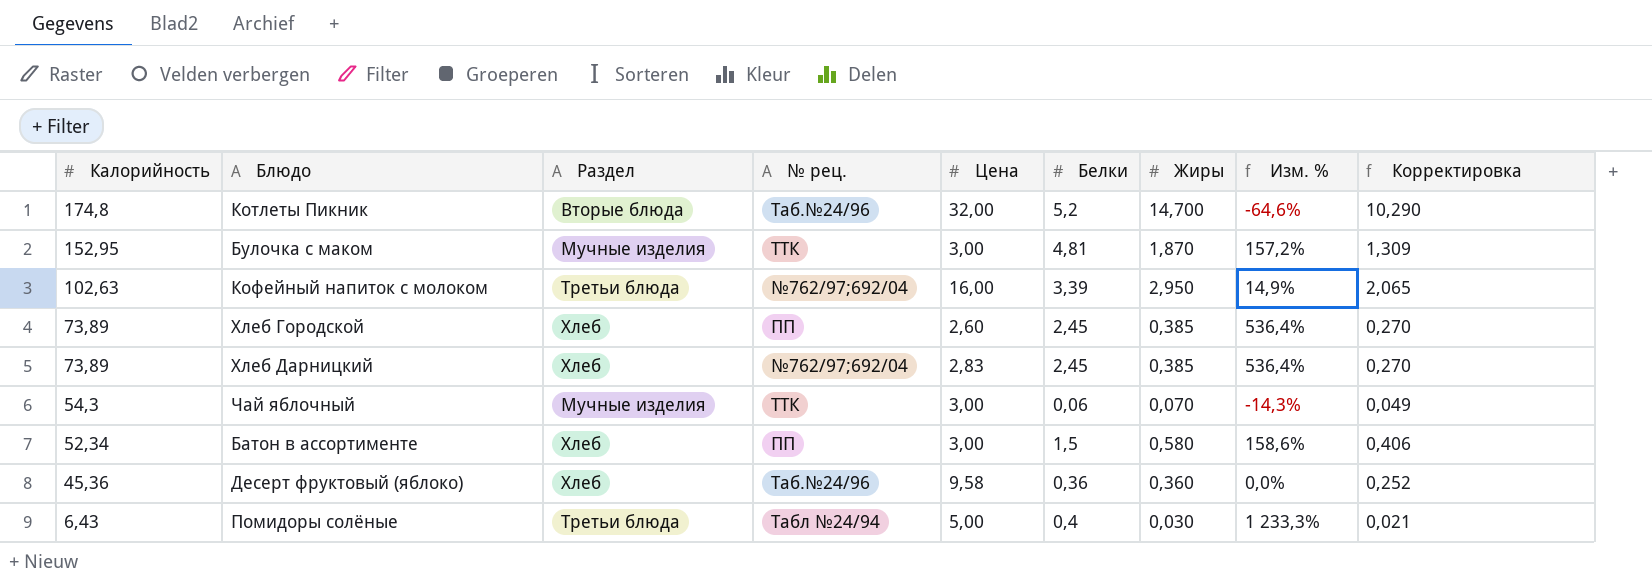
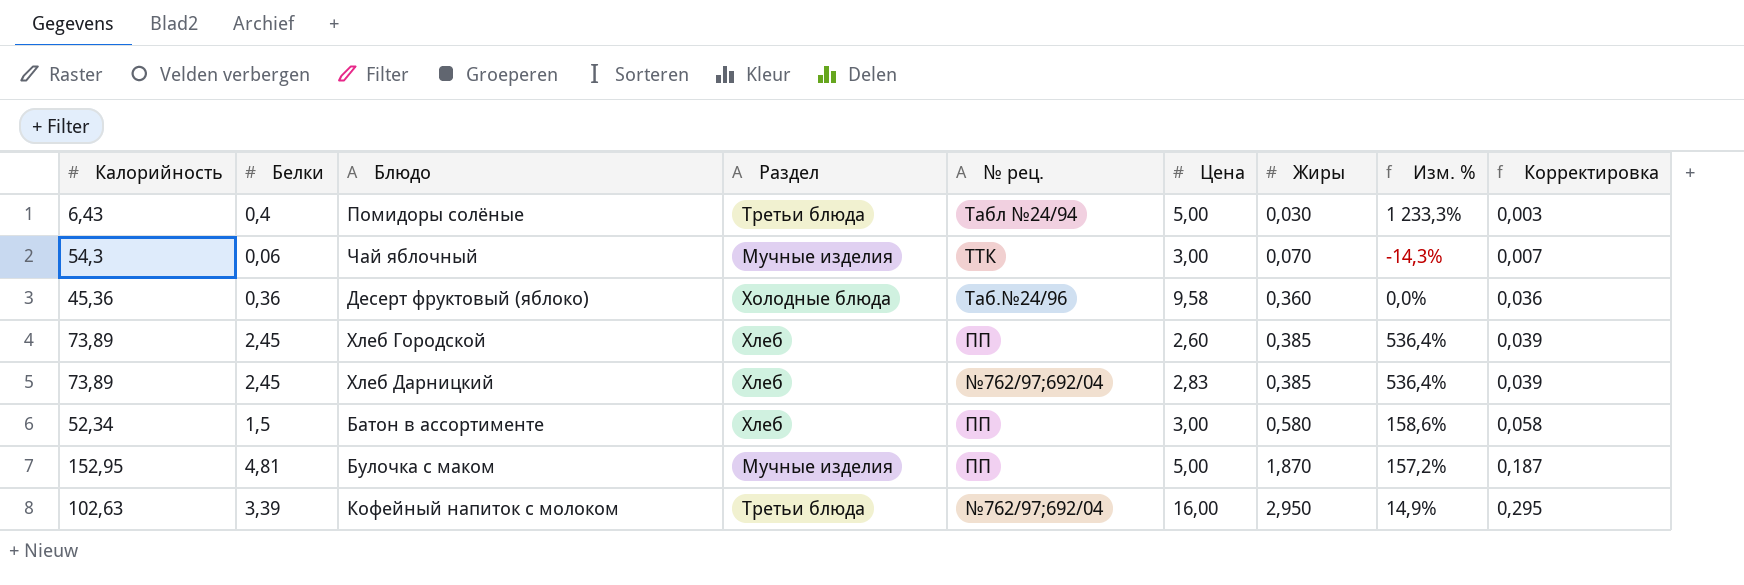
row order: Калорийность descending -> Жиры ascending
column Белки | position: 6 -> 2
column Корректировка | formula: [Жиры] * 0,7 -> [Жиры] * 0,1
row Котлеты Пикник: 174,8 | Вторые блюда | Таб.№24/96 | 32,00 | 5,2 | 14,700 | -64,6% | 10,290 -> none
Десерт фруктовый (яблоко) | Раздел: Хлеб -> Холодные блюда
Булочка с маком | № рец.: ТТК -> ПП
Булочка с маком | Цена: 3,00 -> 5,00

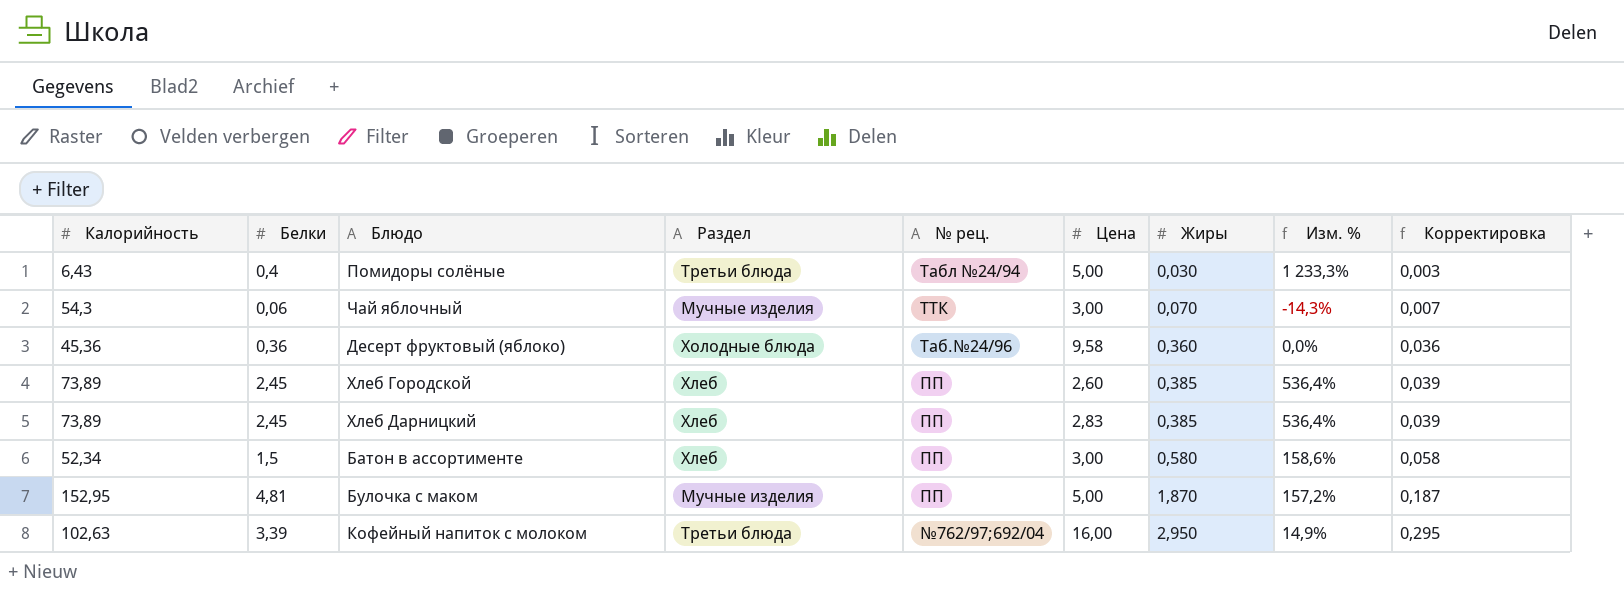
Хлеб Дарницкий | № рец.: №762/97;692/04 -> ПП

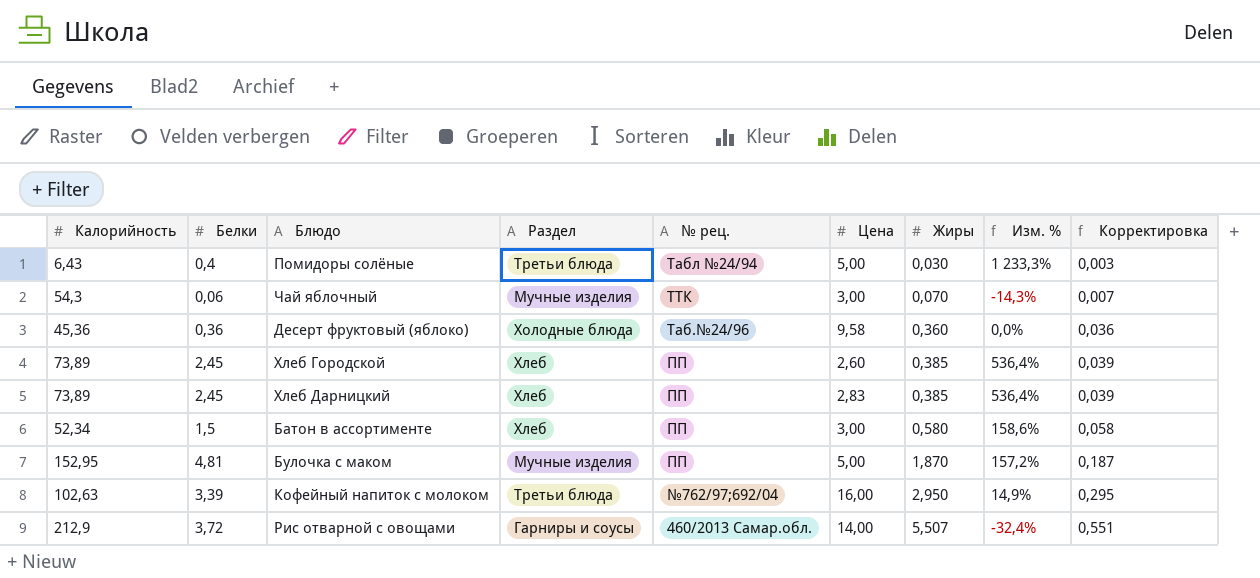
row Рис отварной с овощами: none -> 212,9 | 3,72 | Гарниры и соусы | 460/2013 Самар.обл. | 14,00 | 5,507 | -32,4% | 0,551

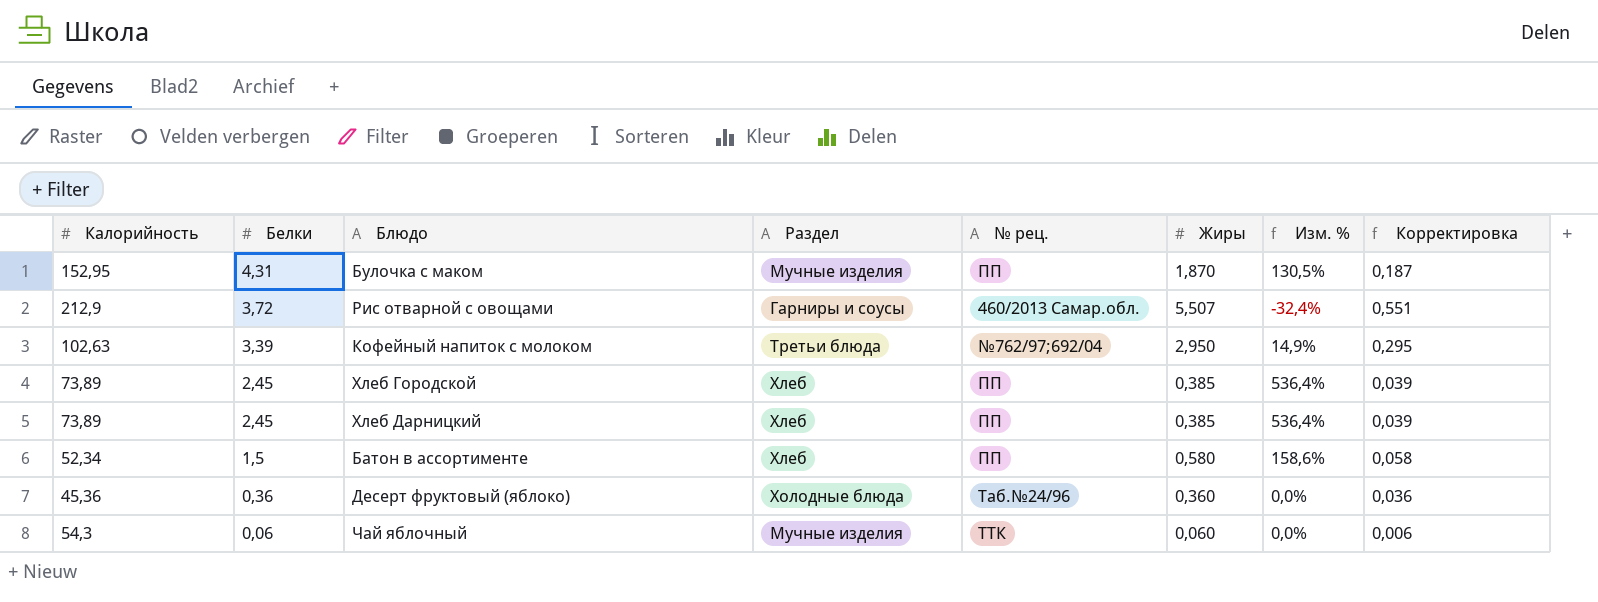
row order: Жиры ascending -> Белки descending
column Цена | position: 6 -> none
row Помидоры солёные: 6,43 | 0,4 | Третьи блюда | Табл №24/94 | 5,00 | 0,030 | 1 233,3% | 0,003 -> none
Булочка с маком | Белки: 4,81 -> 4,31
Булочка с маком | Изм. %: 157,2% -> 130,5%
Чай яблочный | Жиры: 0,070 -> 0,060
Чай яблочный | Изм. %: -14,3% -> 0,0%
Чай яблочный | Корректировка: 0,007 -> 0,006

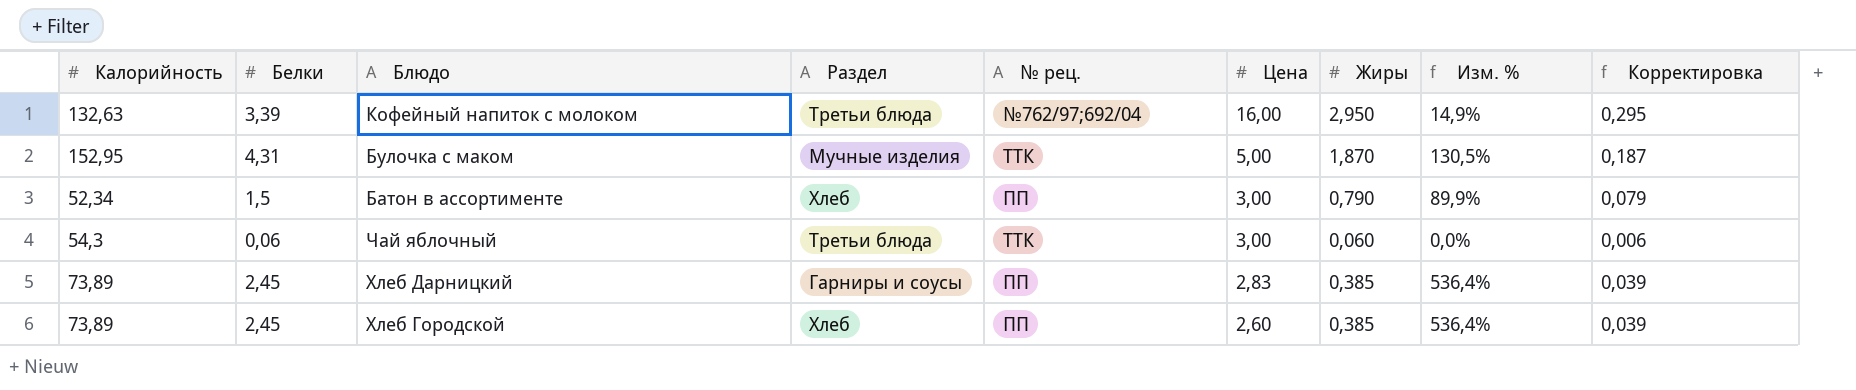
row order: Белки descending -> Цена descending
column Цена | position: none -> 6
row Рис отварной с овощами: 212,9 | 3,72 | Гарниры и соусы | 460/2013 Самар.обл. | 5,507 | -32,4% | 0,551 -> none
row Десерт фруктовый (яблоко): 45,36 | 0,36 | Холодные блюда | Таб.№24/96 | 0,360 | 0,0% | 0,036 -> none
Кофейный напиток с молоком | Калорийность: 102,63 -> 132,63
Булочка с маком | № рец.: ПП -> ТТК
Батон в ассортименте | Жиры: 0,580 -> 0,790
Батон в ассортименте | Изм. %: 158,6% -> 89,9%
Батон в ассортименте | Корректировка: 0,058 -> 0,079
Чай яблочный | Раздел: Мучные изделия -> Третьи блюда
Хлеб Дарницкий | Раздел: Хлеб -> Гарниры и соусы

